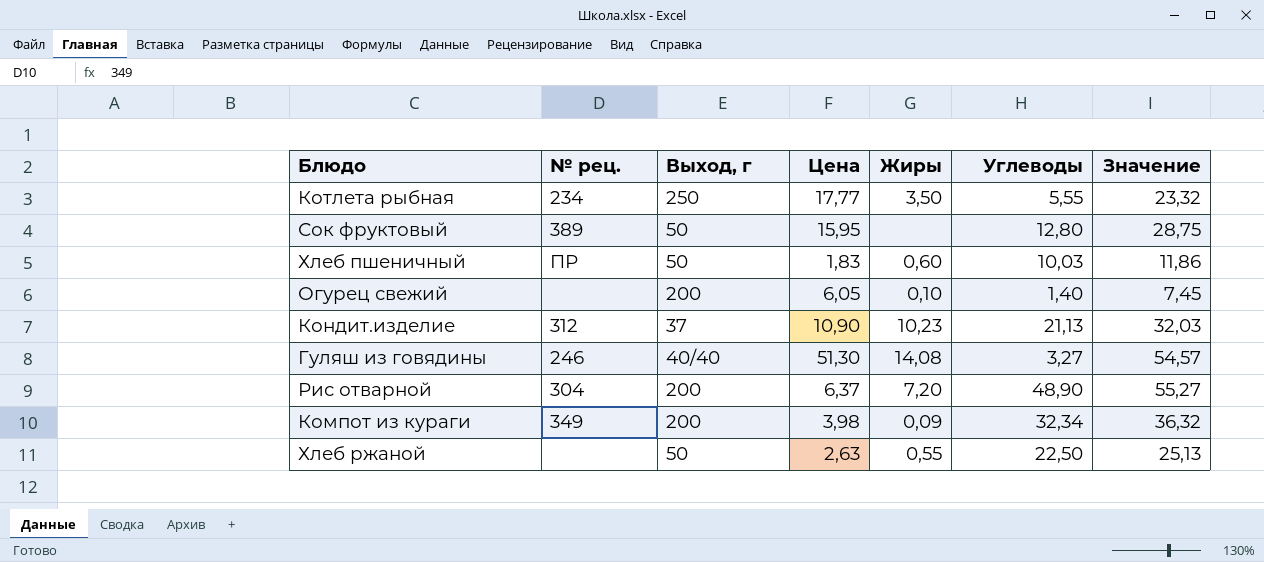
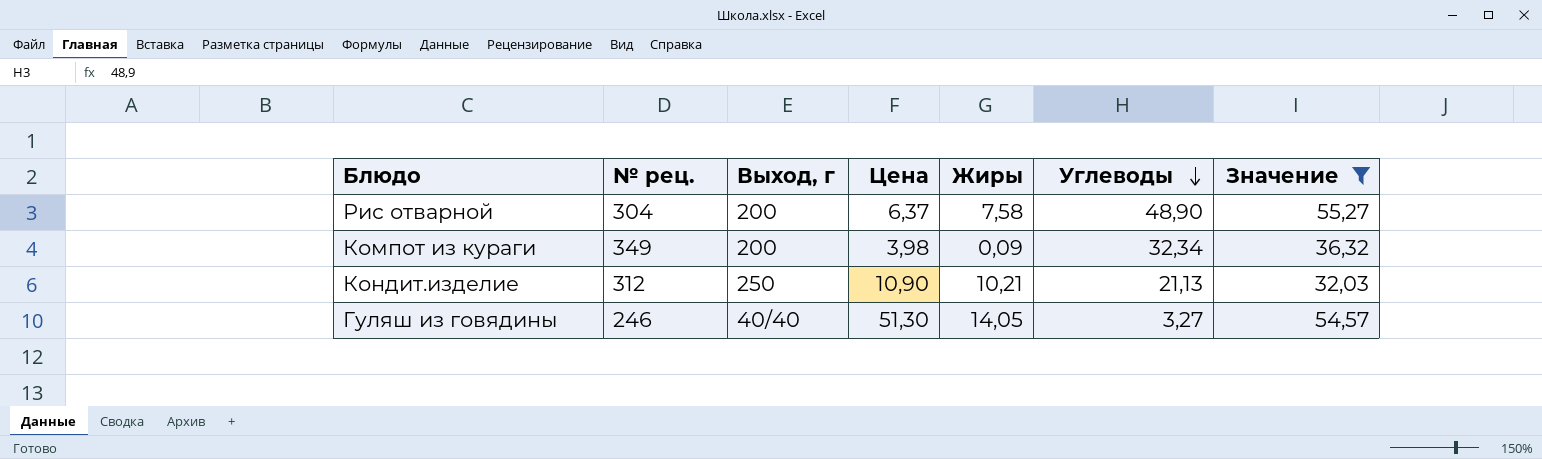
filter: none -> Значение >= 32,03
row order: none -> Углеводы descending
Рис отварной | Жиры: 7,20 -> 7,58
Кондит.изделие | Выход, г: 37 -> 250
Кондит.изделие | Жиры: 10,23 -> 10,21
Гуляш из говядины | Жиры: 14,08 -> 14,05

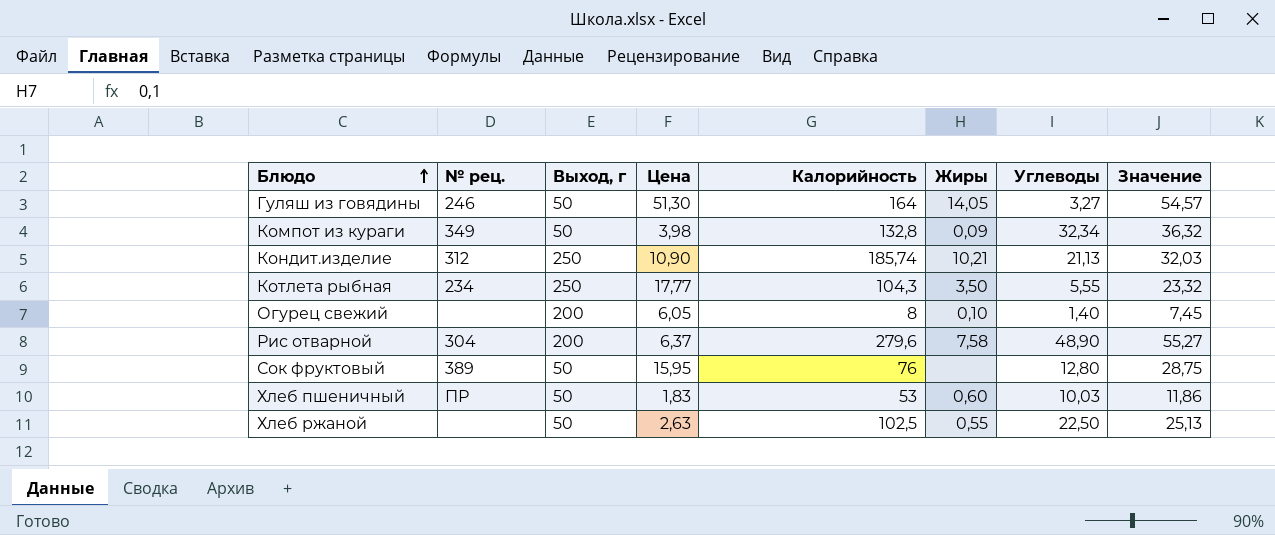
filter: Значение >= 32,03 -> none
row order: Углеводы descending -> Блюдо ascending
column Калорийность | position: none -> 5
Гуляш из говядины | Выход, г: 40/40 -> 50
Компот из кураги | Выход, г: 200 -> 50

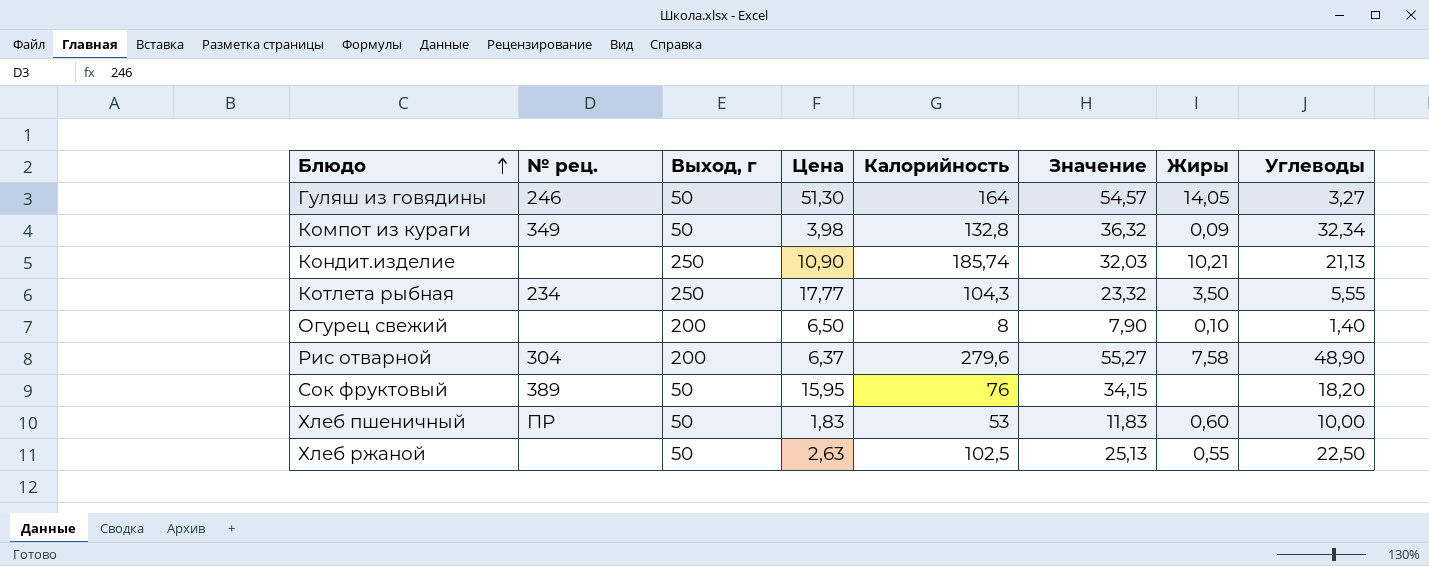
column Значение | position: 8 -> 6
Кондит.изделие | № рец.: 312 -> none
Огурец свежий | Цена: 6,05 -> 6,50
Огурец свежий | Значение: 7,45 -> 7,90
Сок фруктовый | Значение: 28,75 -> 34,15
Сок фруктовый | Углеводы: 12,80 -> 18,20
Хлеб пшеничный | Значение: 11,86 -> 11,83
Хлеб пшеничный | Углеводы: 10,03 -> 10,00

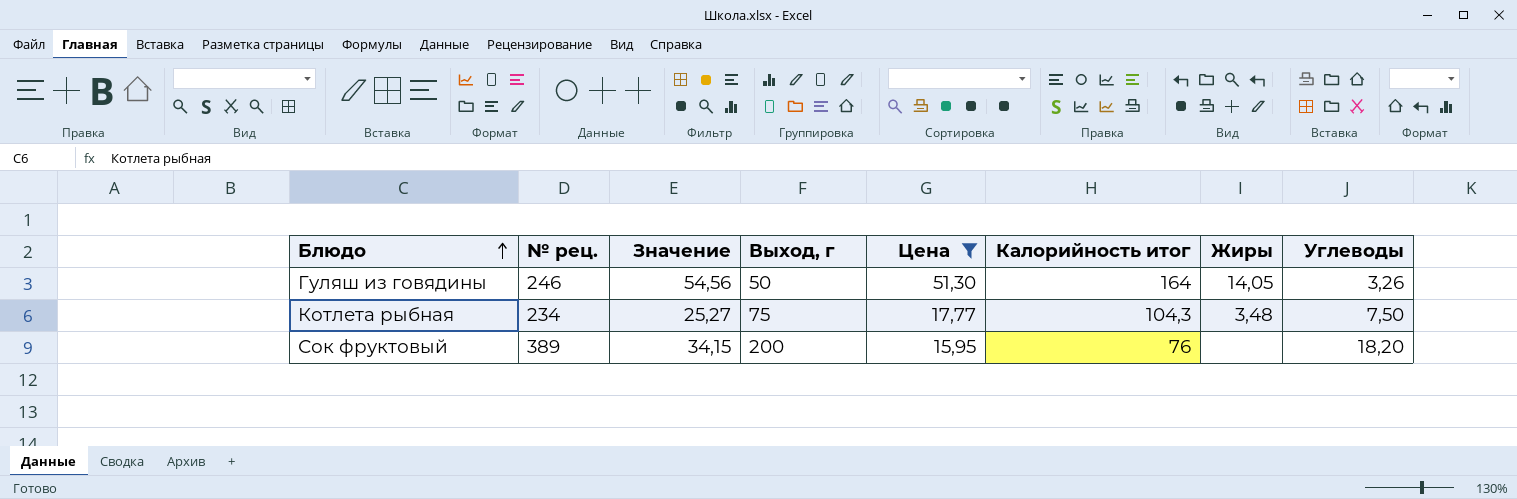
filter: none -> Цена >= 15,95
column Значение | position: 6 -> 3
column name: Калорийность -> Калорийность итог
Гуляш из говядины | Значение: 54,57 -> 54,56
Гуляш из говядины | Углеводы: 3,27 -> 3,26
Котлета рыбная | Значение: 23,32 -> 25,27
Котлета рыбная | Выход, г: 250 -> 75
Котлета рыбная | Жиры: 3,50 -> 3,48
Котлета рыбная | Углеводы: 5,55 -> 7,50
Сок фруктовый | Выход, г: 50 -> 200

